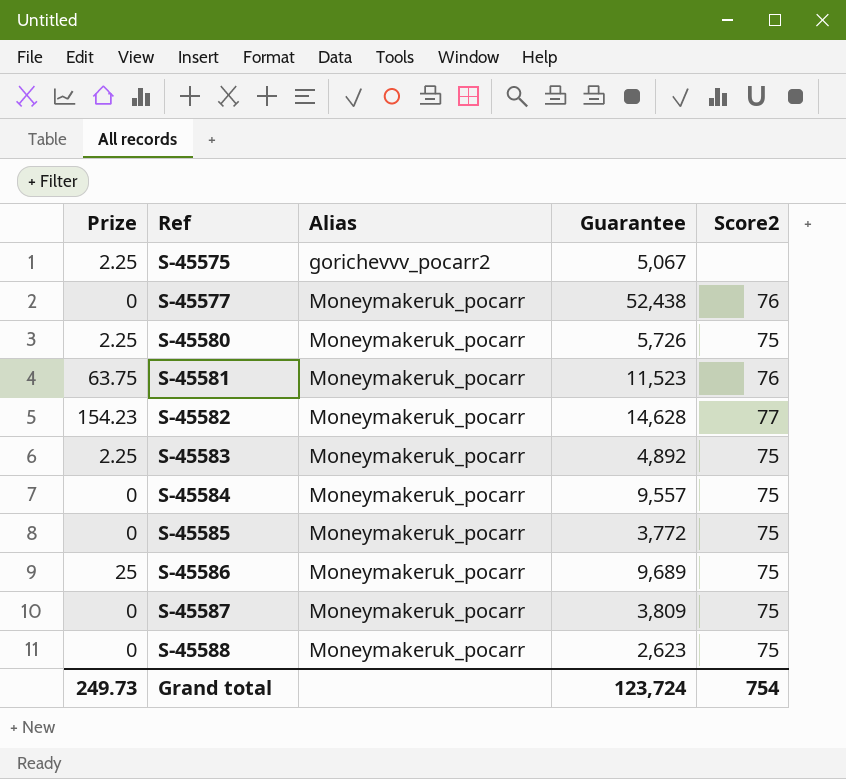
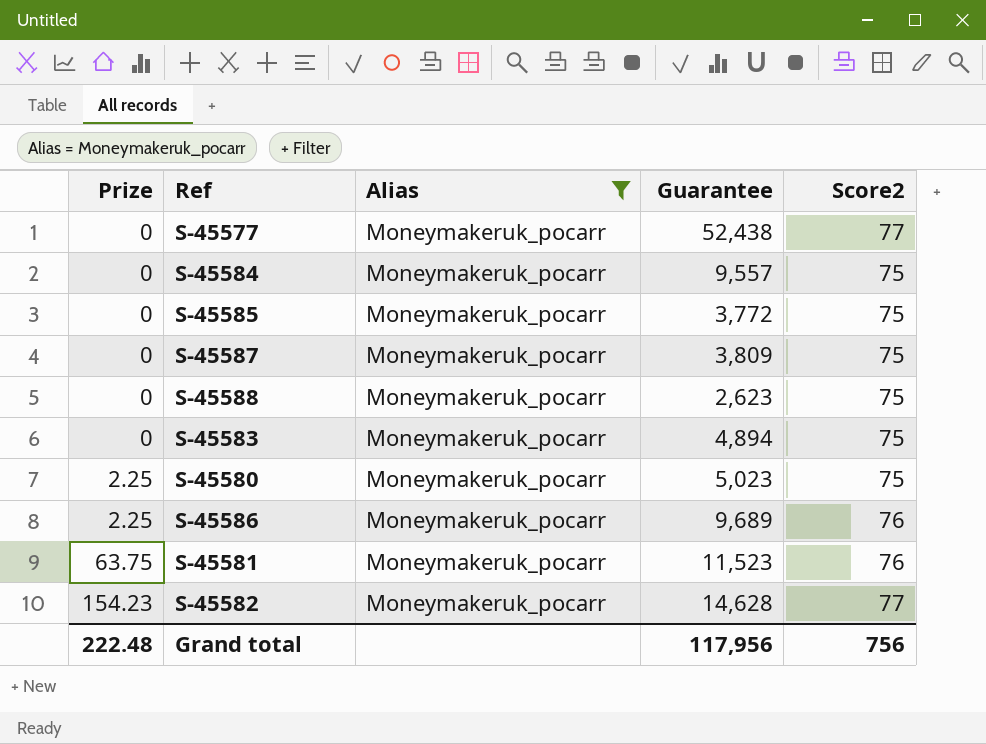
filter: none -> Alias = Moneymakeruk_pocarr
row order: Ref ascending -> Prize ascending
S-45577 | Score2: 76 -> 77
S-45583 | Prize: 2.25 -> 0
S-45583 | Guarantee: 4,892 -> 4,894
S-45580 | Guarantee: 5,726 -> 5,023
S-45586 | Prize: 25 -> 2.25
S-45586 | Score2: 75 -> 76
Grand total | Prize: 249.73 -> 222.48
Grand total | Guarantee: 123,724 -> 117,956
Grand total | Score2: 754 -> 756

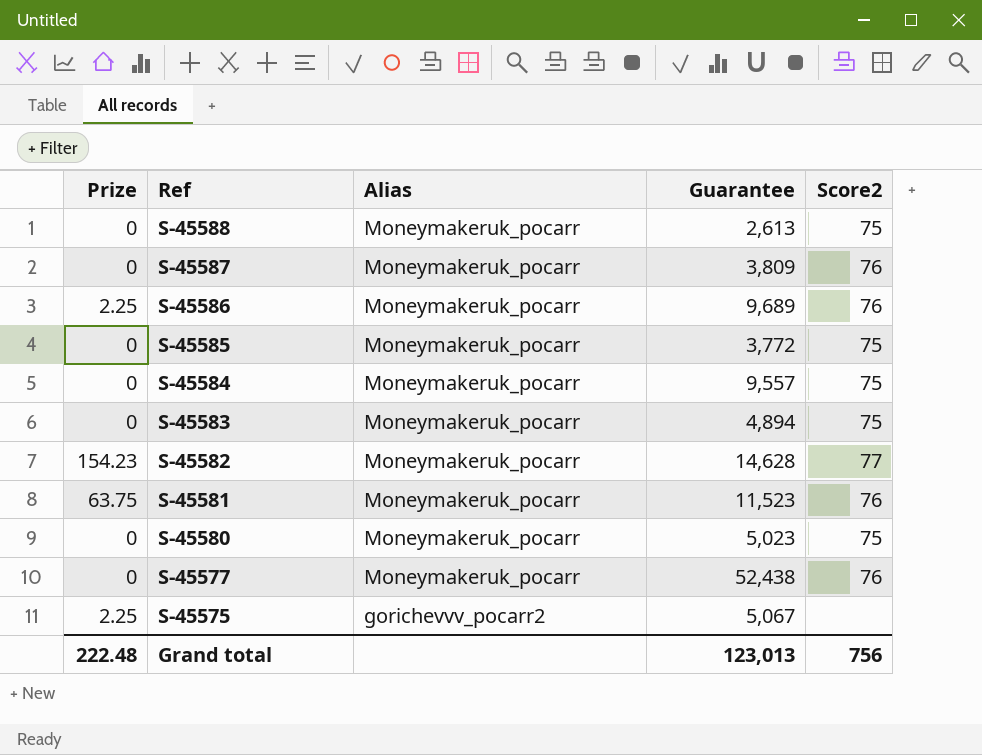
filter: Alias = Moneymakeruk_pocarr -> none
row order: Prize ascending -> Ref descending
S-45588 | Guarantee: 2,623 -> 2,613
S-45587 | Score2: 75 -> 76
S-45580 | Prize: 2.25 -> 0
S-45577 | Score2: 77 -> 76
Grand total | Guarantee: 117,956 -> 123,013

